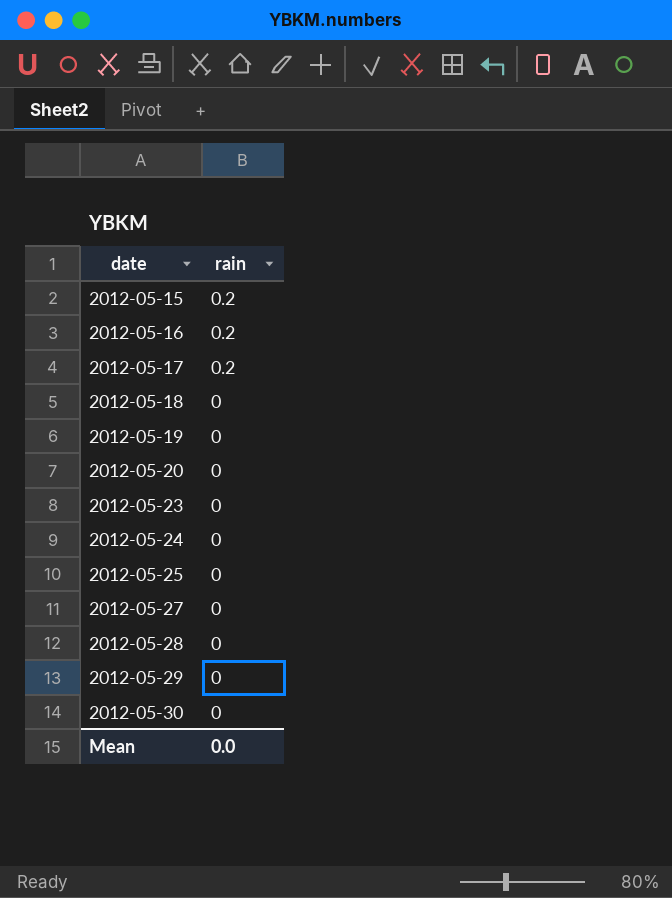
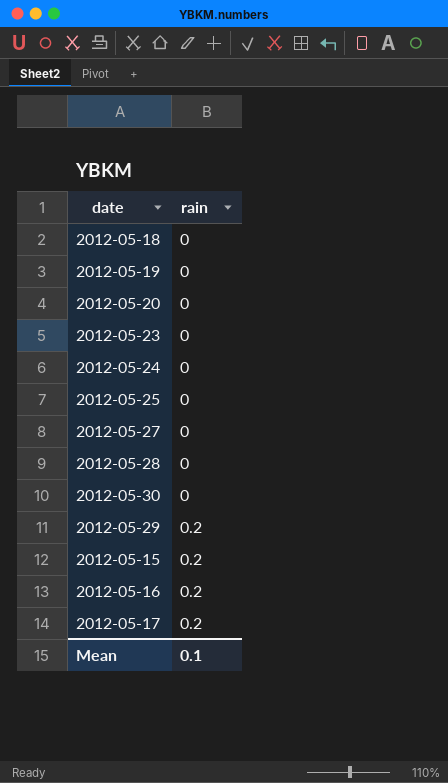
row order: date ascending -> rain ascending
2012-05-29 | rain: 0 -> 0.2
Mean | rain: 0.0 -> 0.1

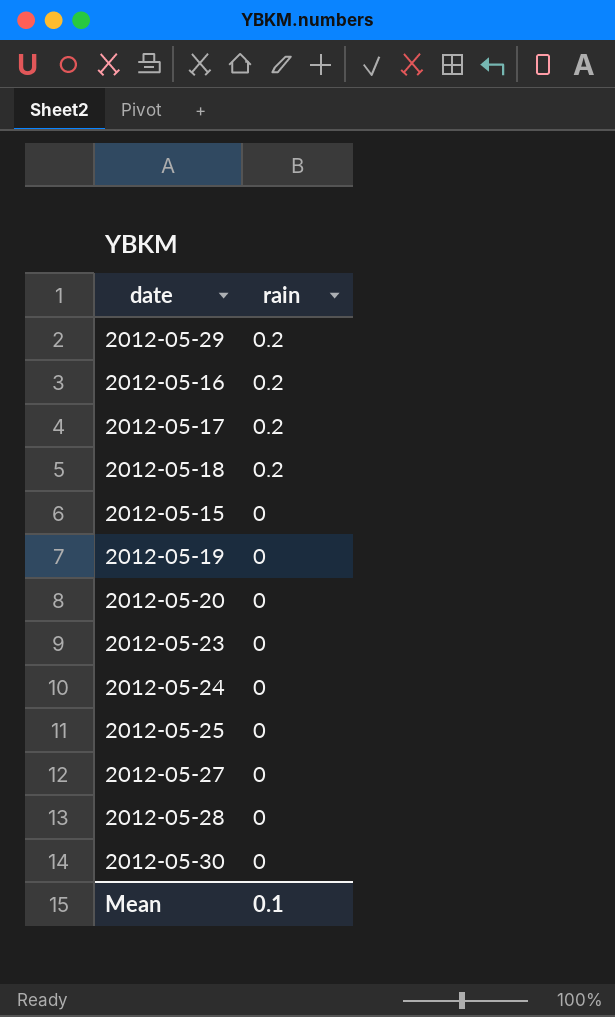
row order: rain ascending -> rain descending
2012-05-18 | rain: 0 -> 0.2
2012-05-15 | rain: 0.2 -> 0

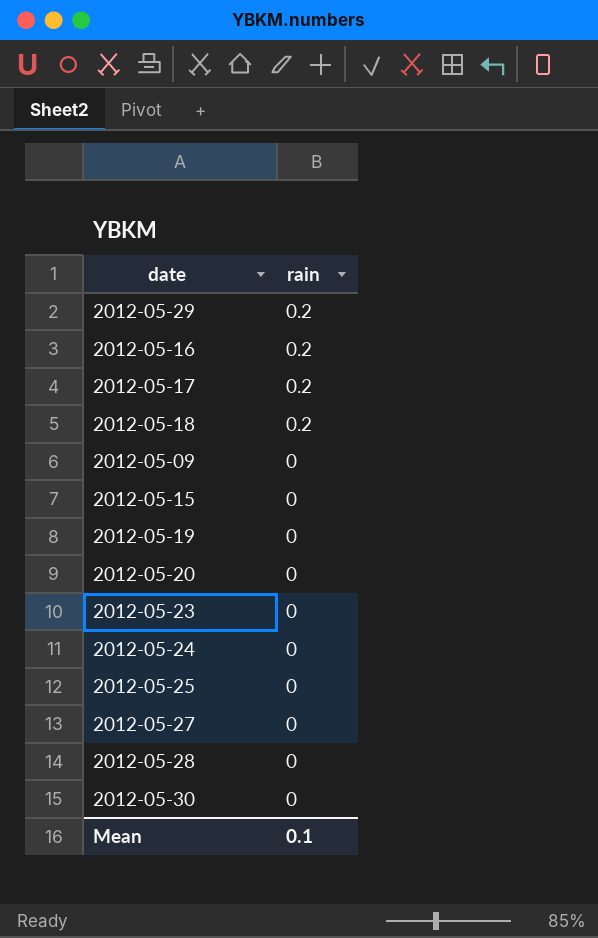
row 2012-05-09: none -> 0

